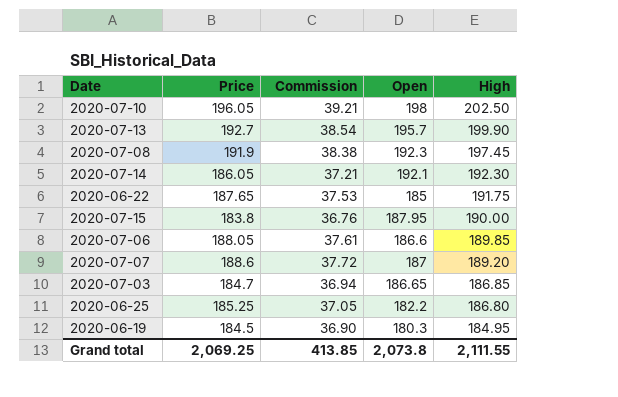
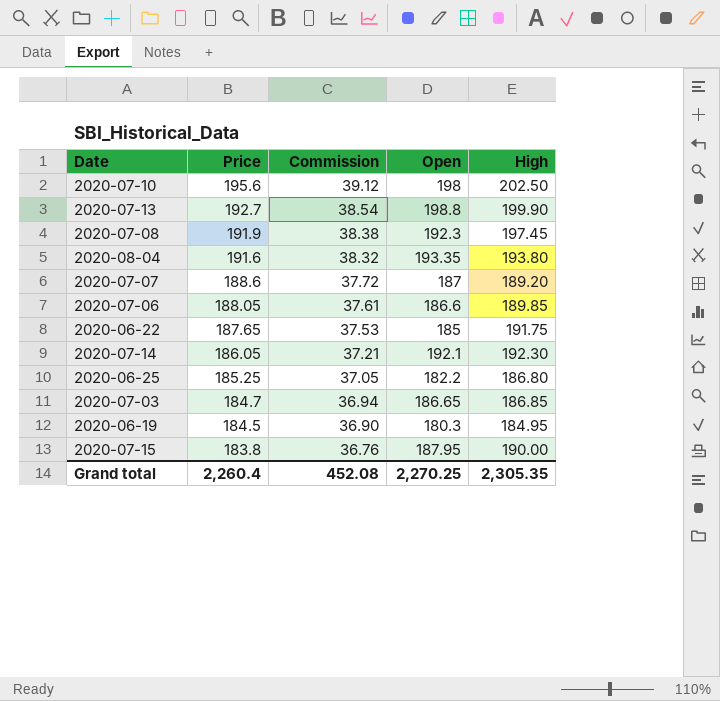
row order: High descending -> Price descending
2020-07-10 | Price: 196.05 -> 195.6
2020-07-10 | Commission: 39.21 -> 39.12
2020-07-13 | Open: 195.7 -> 198.8
row 2020-08-04: none -> 191.6 | 38.32 | 193.35 | 193.80
Grand total | Price: 2,069.25 -> 2,260.4
Grand total | Commission: 413.85 -> 452.08
Grand total | Open: 2,073.8 -> 2,270.25
Grand total | High: 2,111.55 -> 2,305.35

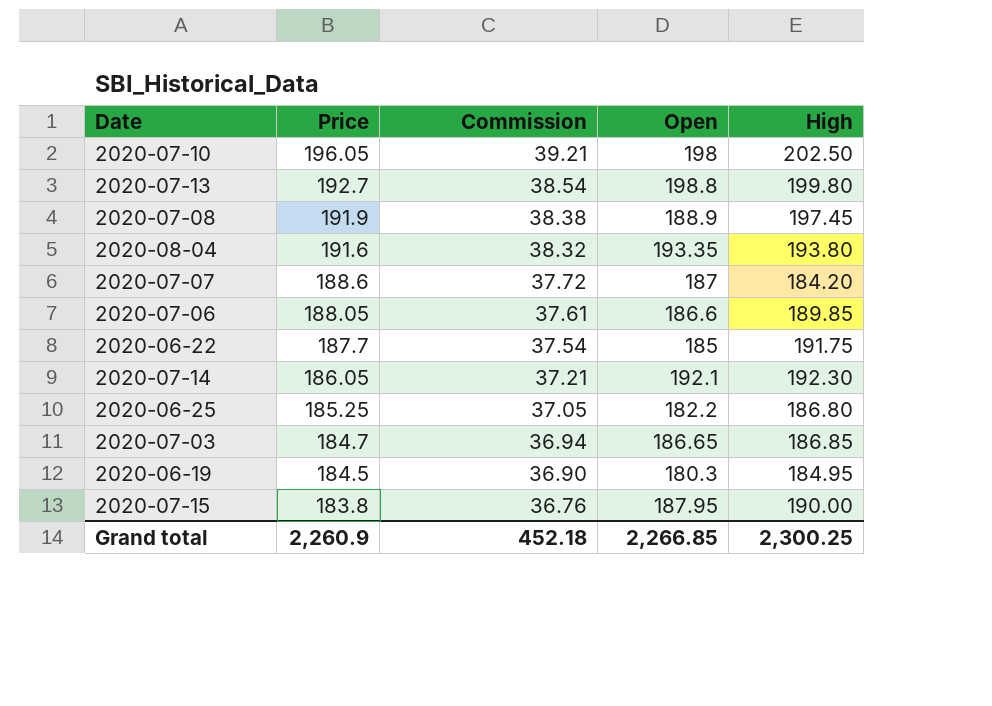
2020-07-10 | Price: 195.6 -> 196.05
2020-07-10 | Commission: 39.12 -> 39.21
2020-07-13 | High: 199.90 -> 199.80
2020-07-08 | Open: 192.3 -> 188.9
2020-07-07 | High: 189.20 -> 184.20
2020-06-22 | Price: 187.65 -> 187.7
2020-06-22 | Commission: 37.53 -> 37.54
Grand total | Price: 2,260.4 -> 2,260.9
Grand total | Commission: 452.08 -> 452.18
Grand total | Open: 2,270.25 -> 2,266.85
Grand total | High: 2,305.35 -> 2,300.25

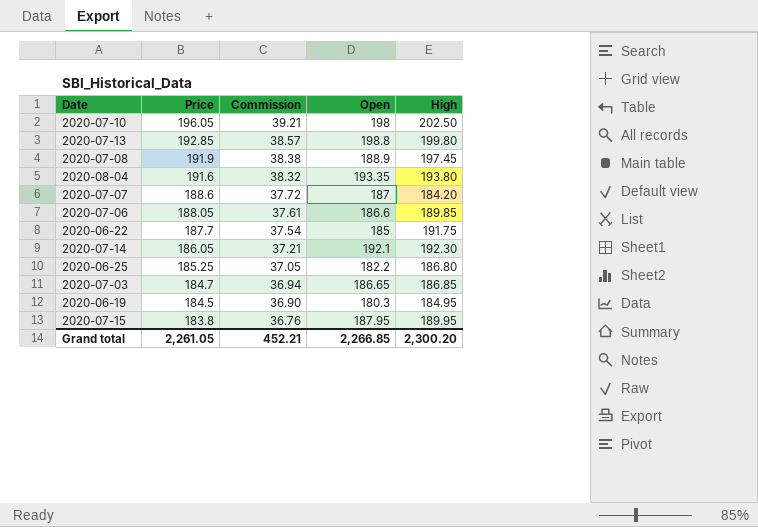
2020-07-13 | Price: 192.7 -> 192.85
2020-07-13 | Commission: 38.54 -> 38.57
2020-07-15 | High: 190.00 -> 189.95
Grand total | Price: 2,260.9 -> 2,261.05
Grand total | Commission: 452.18 -> 452.21
Grand total | High: 2,300.25 -> 2,300.20

